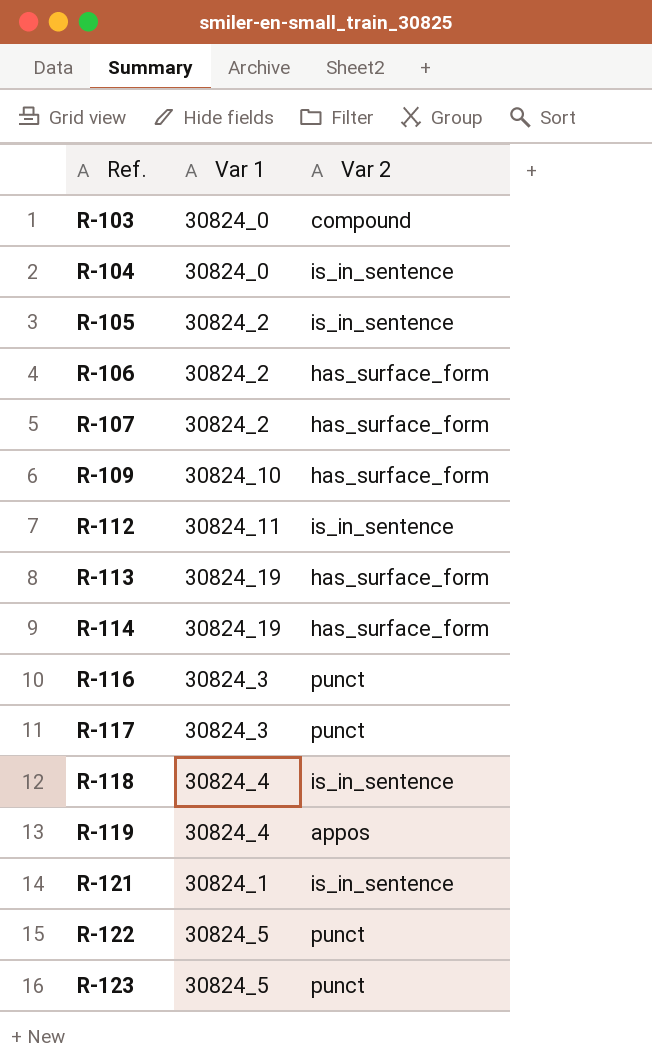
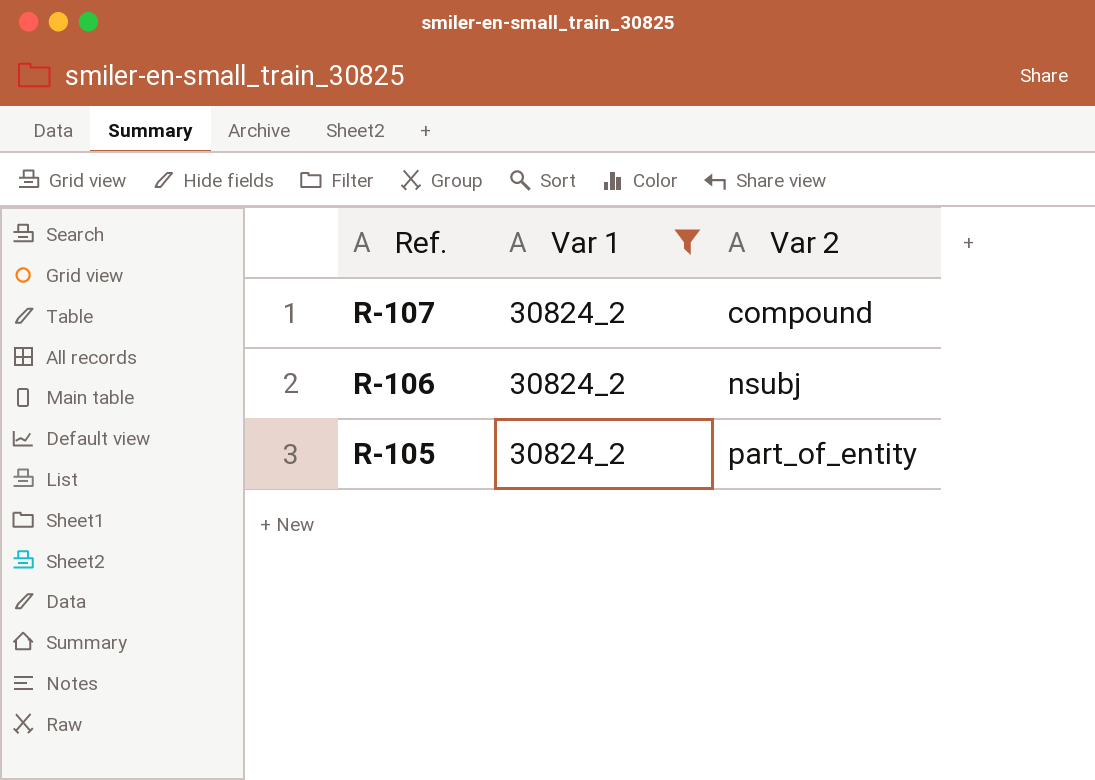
filter: none -> Var 1 = 30824_2
row order: Ref. ascending -> Ref. descending
R-107 | Var 2: has_surface_form -> compound
R-106 | Var 2: has_surface_form -> nsubj
R-105 | Var 2: is_in_sentence -> part_of_entity

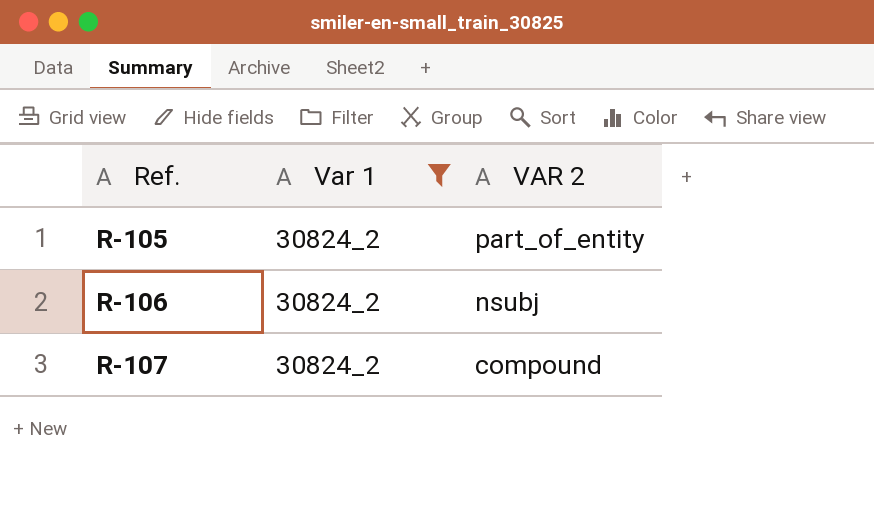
row order: Ref. descending -> Ref. ascending
column name: Var 2 -> VAR 2

